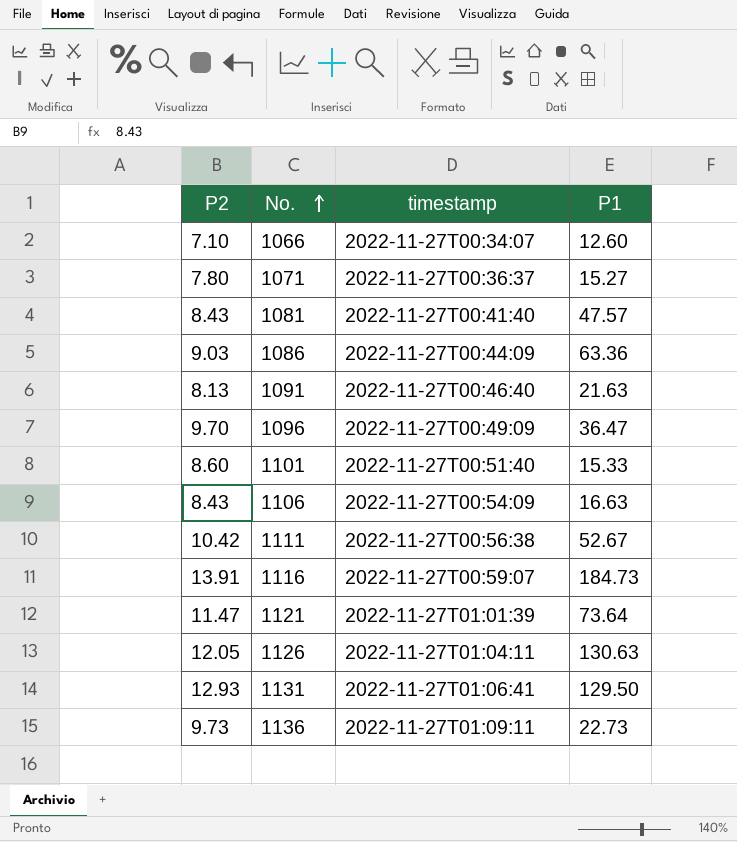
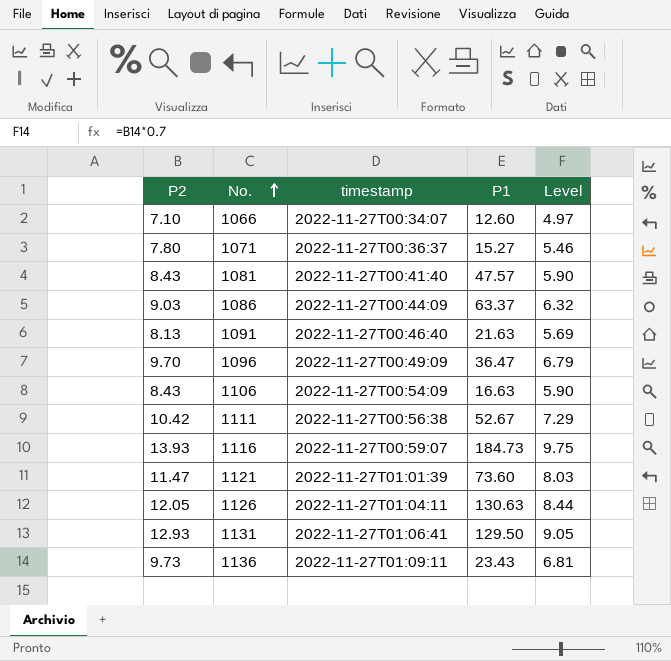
column Level | formula: none -> [P2] * 0.7
row 1101: 8.60 | 2022-11-27T00:51:40 | 15.33 -> none
1086 | P1: 63.36 -> 63.37
1116 | P2: 13.91 -> 13.93
1121 | P1: 73.64 -> 73.60
1136 | P1: 22.73 -> 23.43

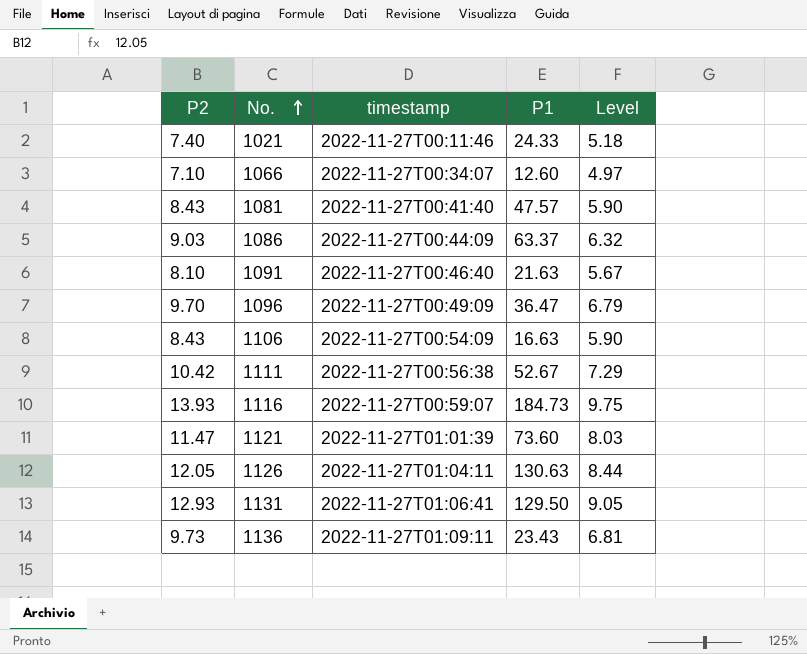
row 1071: 7.80 | 2022-11-27T00:36:37 | 15.27 | 5.46 -> none
row 1021: none -> 7.40 | 2022-11-27T00:11:46 | 24.33 | 5.18
1091 | P2: 8.13 -> 8.10
1091 | Level: 5.69 -> 5.67

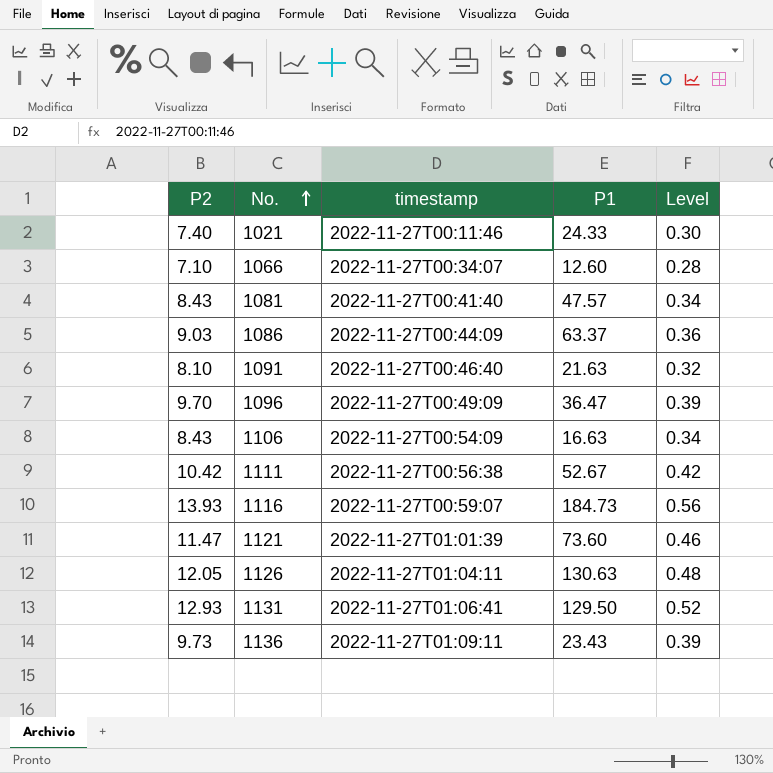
column Level | formula: [P2] * 0.7 -> [P2] * 0.04

